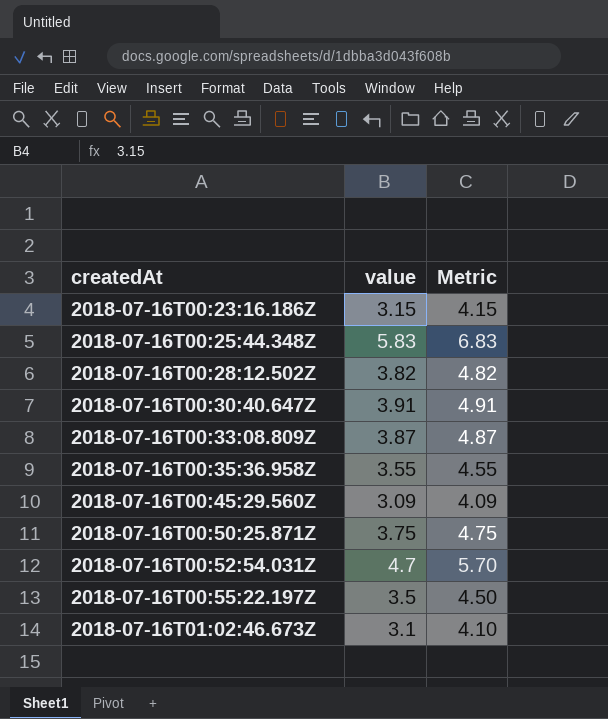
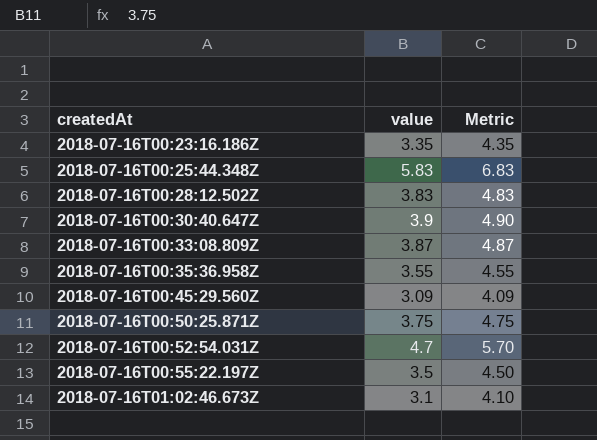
2018-07-16T00:23:16.186Z | value: 3.15 -> 3.35
2018-07-16T00:23:16.186Z | Metric: 4.15 -> 4.35
2018-07-16T00:28:12.502Z | value: 3.82 -> 3.83
2018-07-16T00:28:12.502Z | Metric: 4.82 -> 4.83
2018-07-16T00:30:40.647Z | value: 3.91 -> 3.9
2018-07-16T00:30:40.647Z | Metric: 4.91 -> 4.90

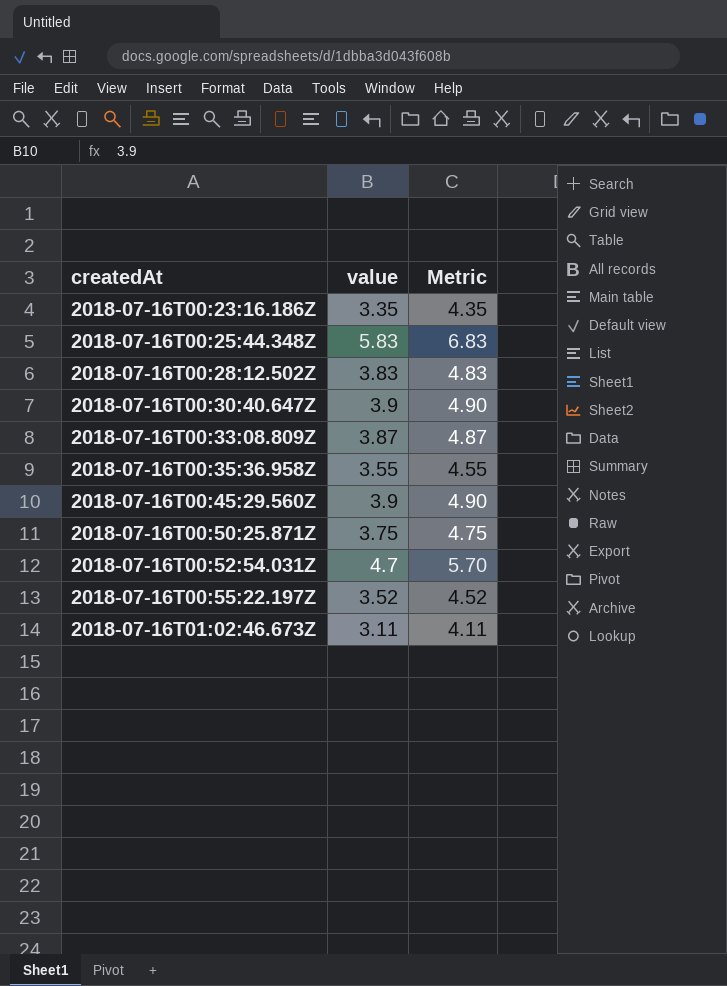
2018-07-16T00:45:29.560Z | value: 3.09 -> 3.9
2018-07-16T00:45:29.560Z | Metric: 4.09 -> 4.90
2018-07-16T00:55:22.197Z | value: 3.5 -> 3.52
2018-07-16T00:55:22.197Z | Metric: 4.50 -> 4.52
2018-07-16T01:02:46.673Z | value: 3.1 -> 3.11
2018-07-16T01:02:46.673Z | Metric: 4.10 -> 4.11

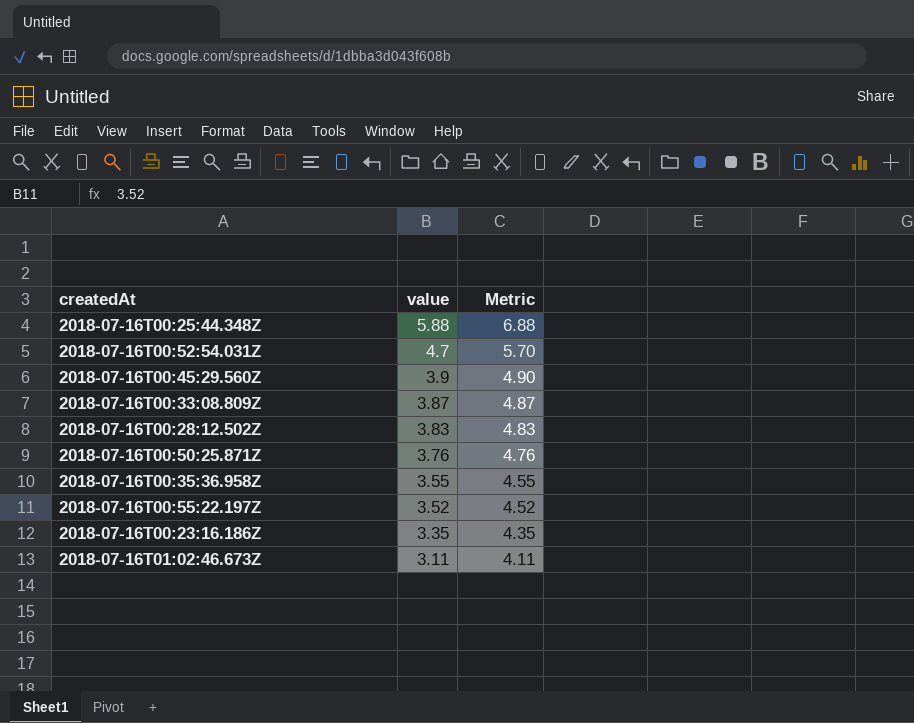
row order: createdAt ascending -> value descending
row 2018-07-16T00:30:40.647Z: 3.9 | 4.90 -> none
2018-07-16T00:25:44.348Z | value: 5.83 -> 5.88
2018-07-16T00:25:44.348Z | Metric: 6.83 -> 6.88
2018-07-16T00:50:25.871Z | value: 3.75 -> 3.76
2018-07-16T00:50:25.871Z | Metric: 4.75 -> 4.76

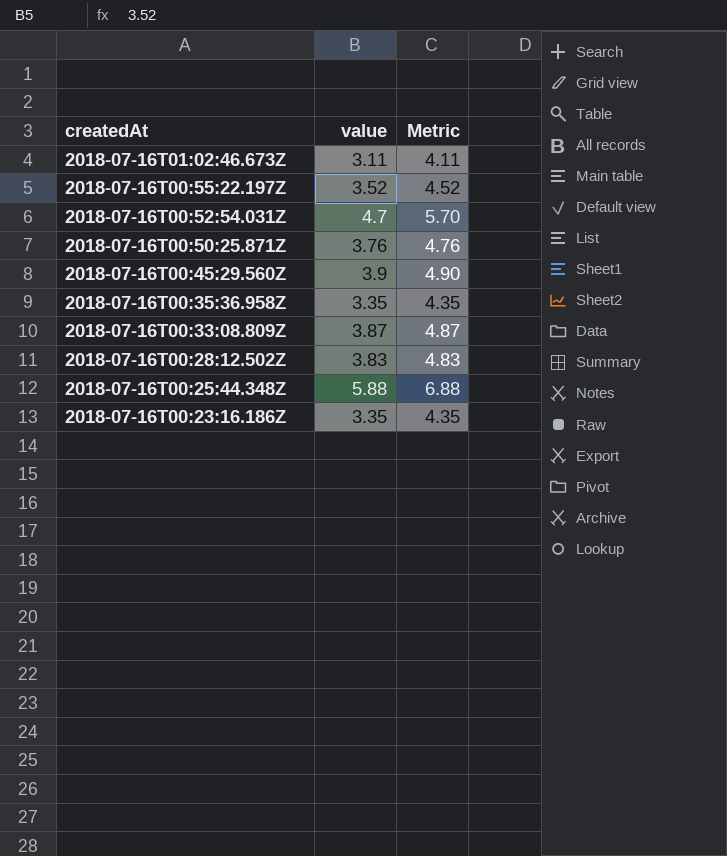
row order: value descending -> createdAt descending
2018-07-16T00:35:36.958Z | value: 3.55 -> 3.35
2018-07-16T00:35:36.958Z | Metric: 4.55 -> 4.35

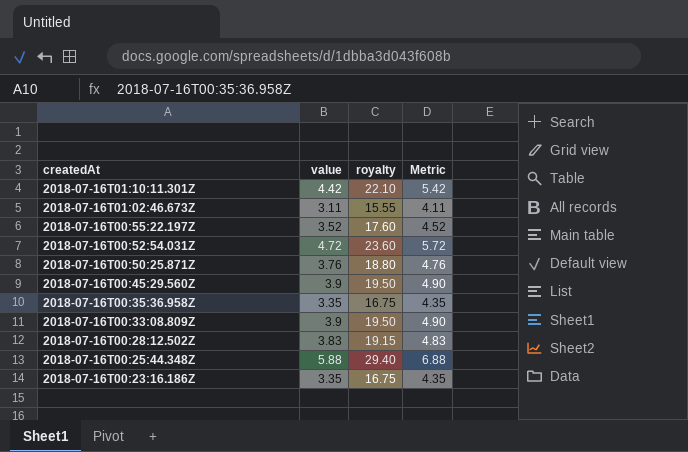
column royalty | formula: none -> [value] * 5
row 2018-07-16T01:10:11.301Z: none -> 4.42 | 22.10 | 5.42
2018-07-16T00:52:54.031Z | value: 4.7 -> 4.72
2018-07-16T00:52:54.031Z | Metric: 5.70 -> 5.72
2018-07-16T00:33:08.809Z | value: 3.87 -> 3.9
2018-07-16T00:33:08.809Z | Metric: 4.87 -> 4.90

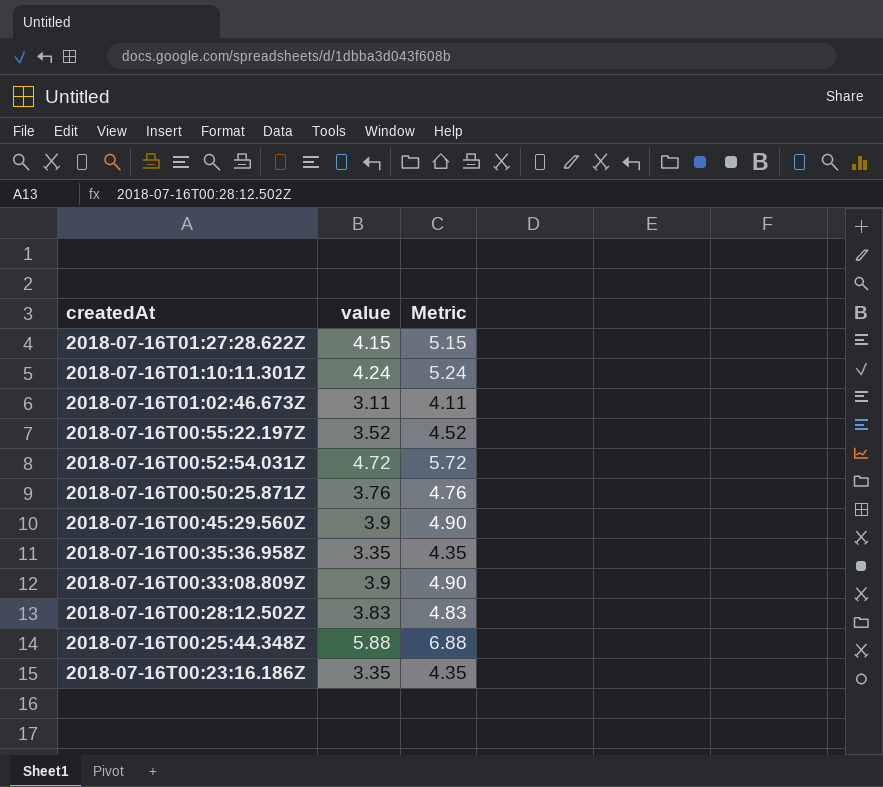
column royalty | formula: [value] * 5 -> none
row 2018-07-16T01:27:28.622Z: none -> 4.15 | 5.15
2018-07-16T01:10:11.301Z | value: 4.42 -> 4.24
2018-07-16T01:10:11.301Z | Metric: 5.42 -> 5.24

